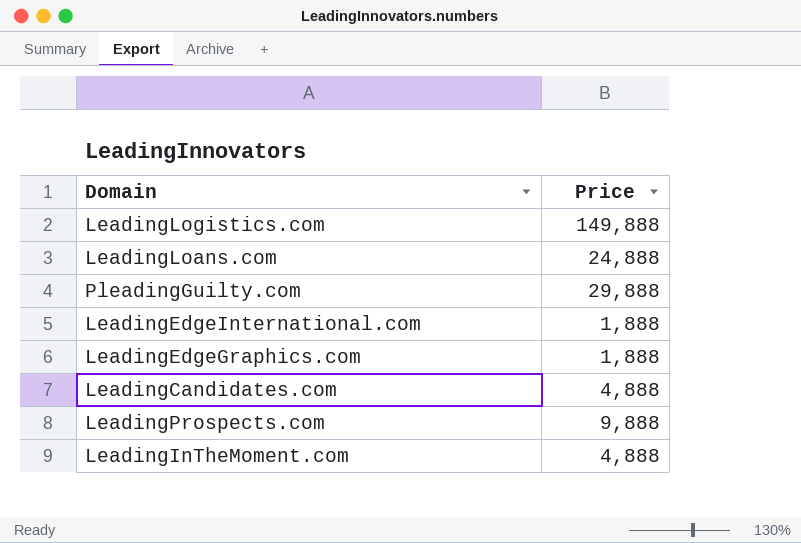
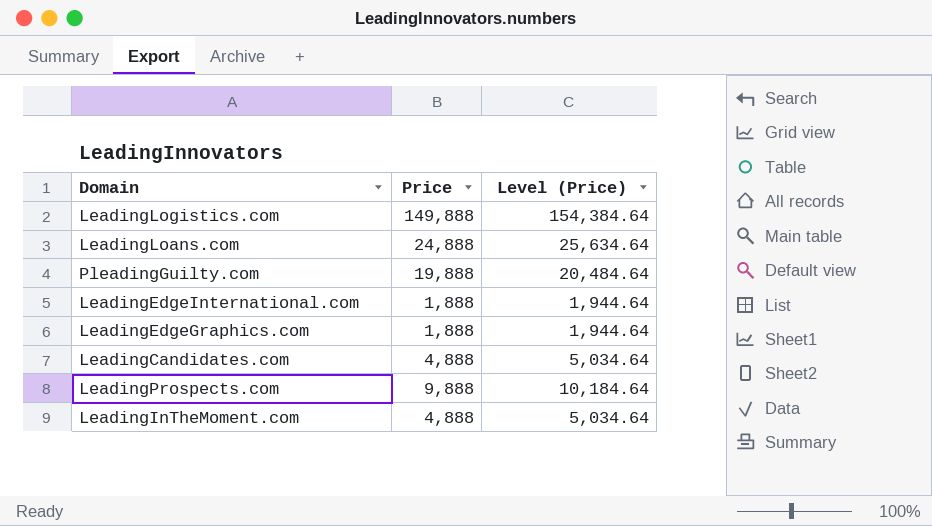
column Level (Price) | formula: none -> [Price] * 1.03
PleadingGuilty.com | Price: 29,888 -> 19,888

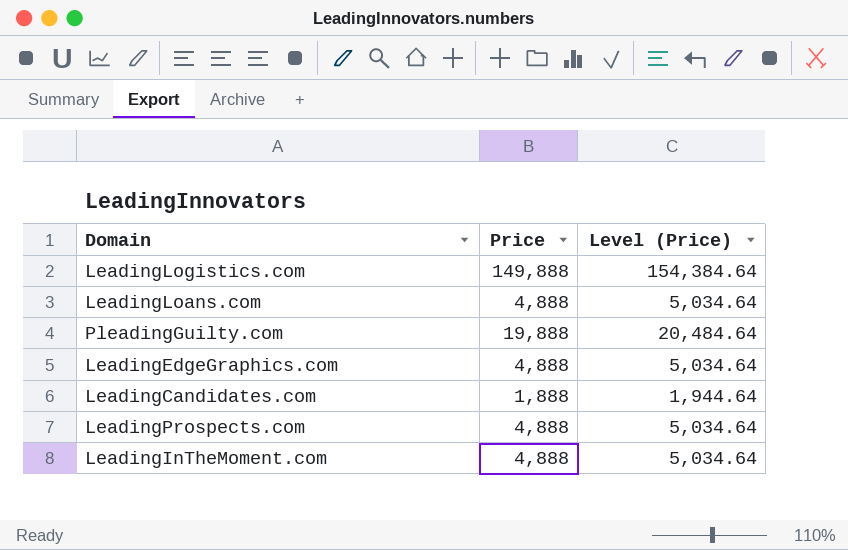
row LeadingEdgeInternational.com: 1,888 | 1,944.64 -> none
LeadingLoans.com | Price: 24,888 -> 4,888
LeadingLoans.com | Level (Price): 25,634.64 -> 5,034.64
LeadingEdgeGraphics.com | Price: 1,888 -> 4,888
LeadingEdgeGraphics.com | Level (Price): 1,944.64 -> 5,034.64
LeadingCandidates.com | Price: 4,888 -> 1,888
LeadingCandidates.com | Level (Price): 5,034.64 -> 1,944.64
LeadingProspects.com | Price: 9,888 -> 4,888
LeadingProspects.com | Level (Price): 10,184.64 -> 5,034.64

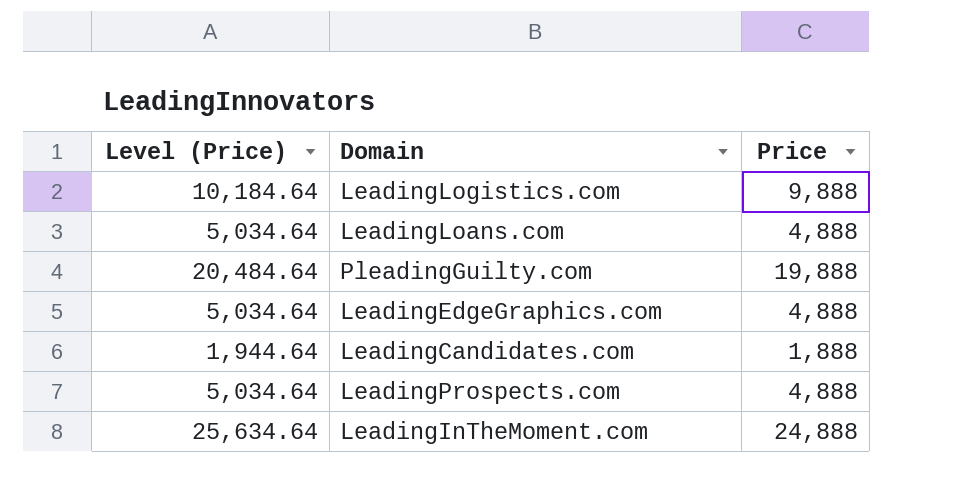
column Level (Price) | position: 3 -> 1
LeadingLogistics.com | Level (Price): 154,384.64 -> 10,184.64
LeadingLogistics.com | Price: 149,888 -> 9,888
LeadingInTheMoment.com | Level (Price): 5,034.64 -> 25,634.64
LeadingInTheMoment.com | Price: 4,888 -> 24,888

